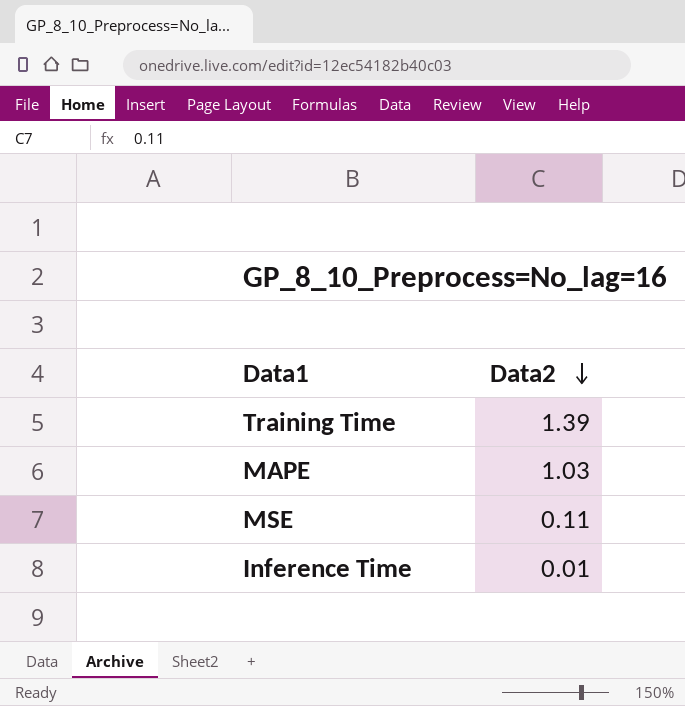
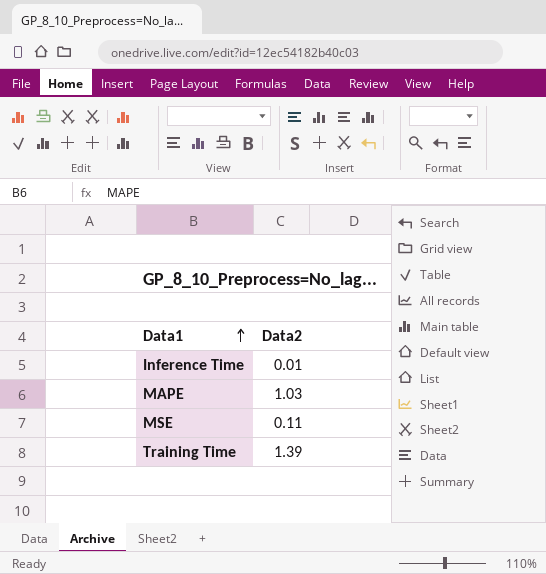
row order: Data2 descending -> Data1 ascending

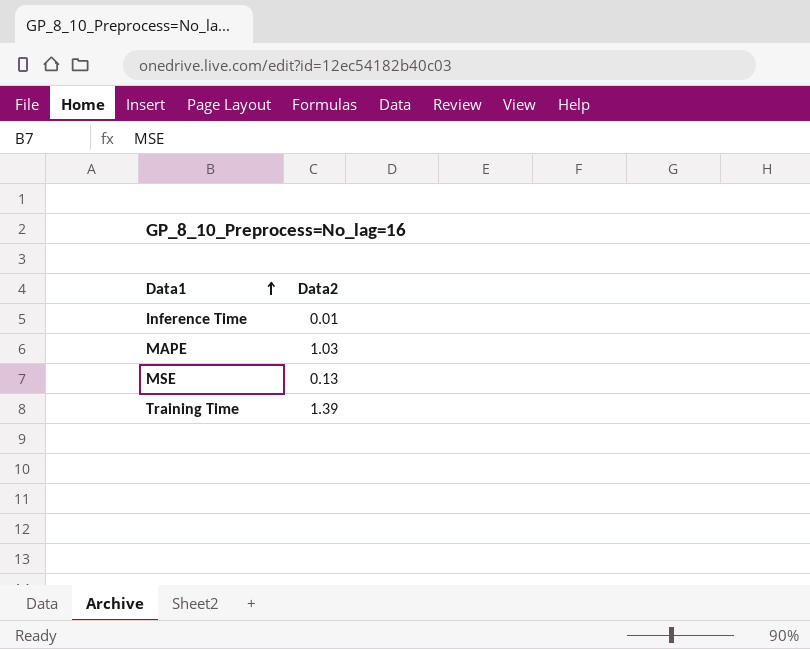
MSE | Data2: 0.11 -> 0.13

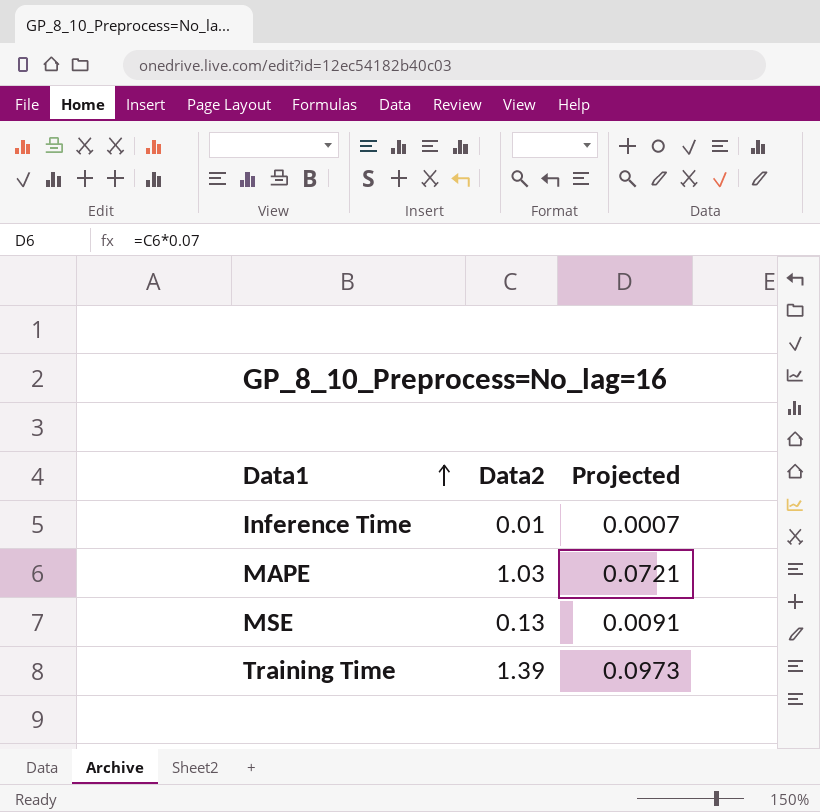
column Projected | formula: none -> [Data2] * 0.07

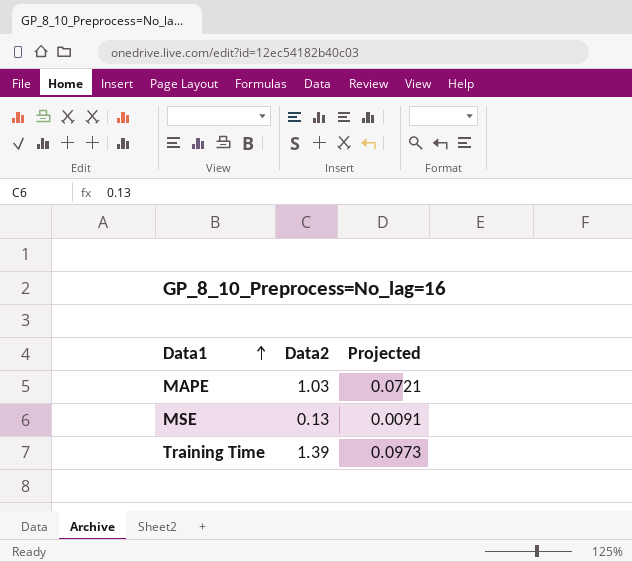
row Inference Time: 0.01 | 0.0007 -> none

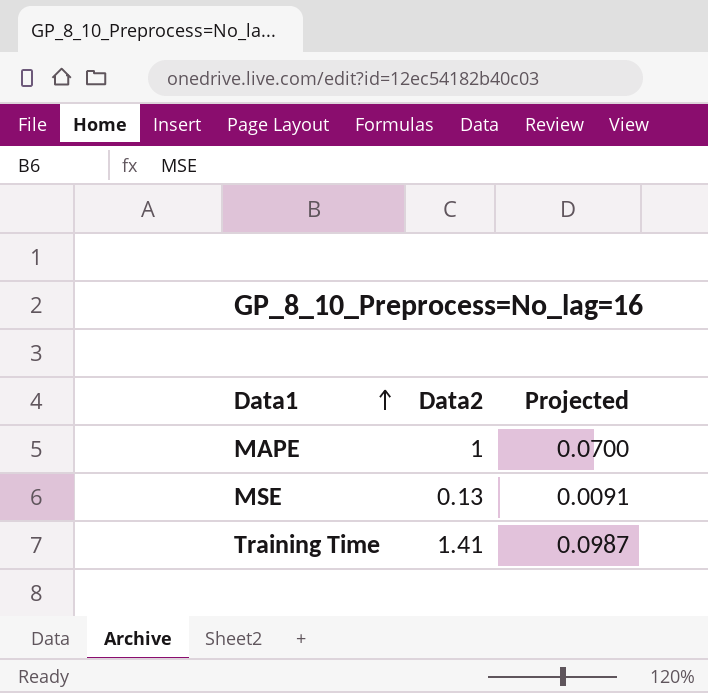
MAPE | Data2: 1.03 -> 1
MAPE | Projected: 0.0721 -> 0.0700
Training Time | Data2: 1.39 -> 1.41
Training Time | Projected: 0.0973 -> 0.0987

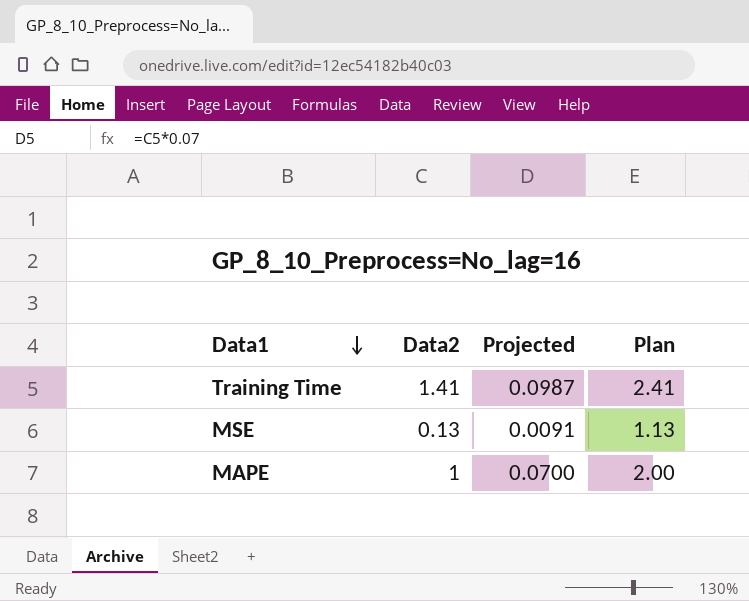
row order: Data1 ascending -> Data1 descending
column Plan | formula: none -> [Data2] + 1

